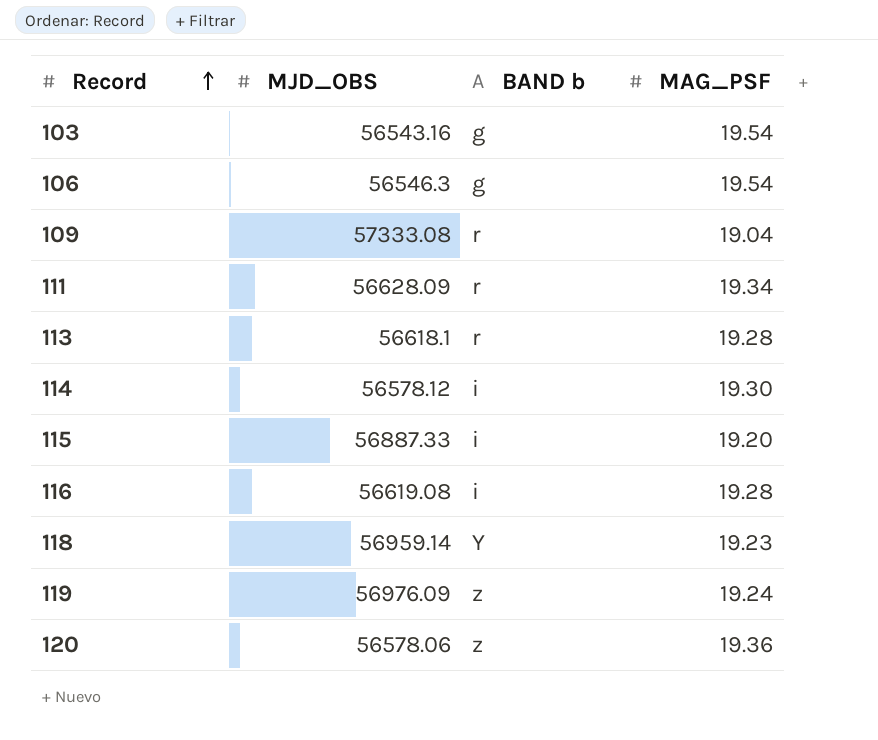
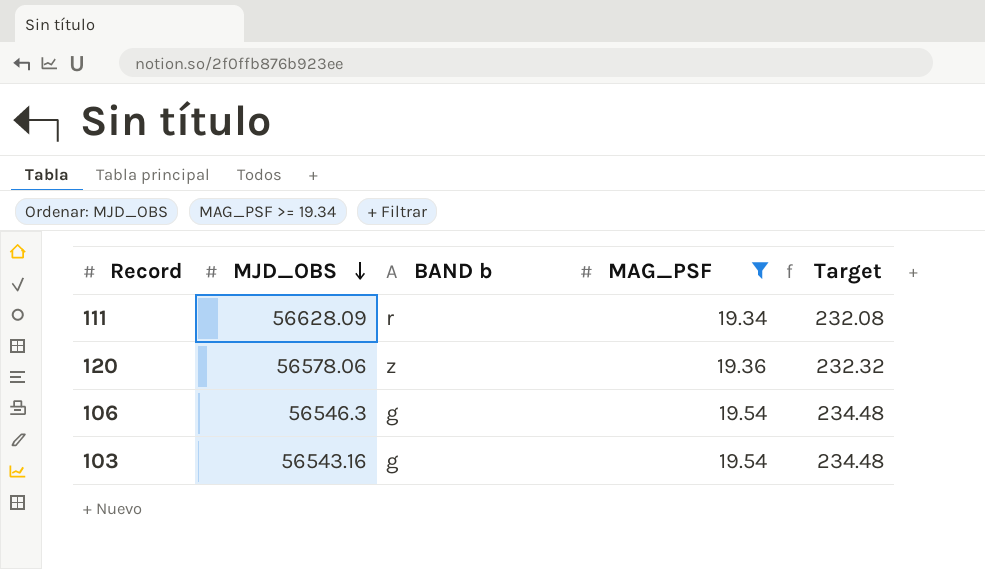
filter: none -> MAG_PSF >= 19.34
row order: Record ascending -> MJD_OBS descending
column Target | formula: none -> [MAG_PSF] * 12

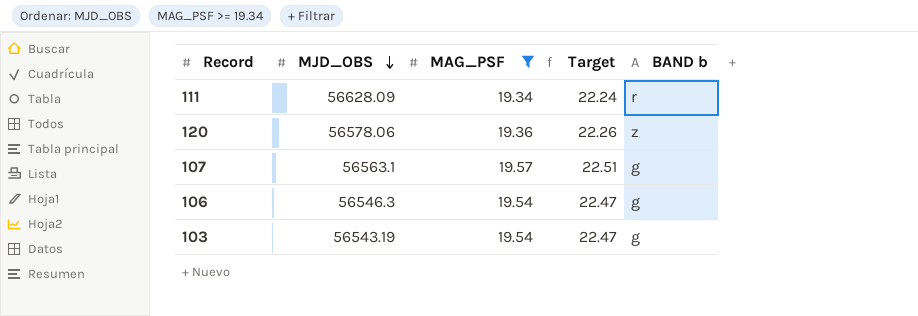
column Target | formula: [MAG_PSF] * 12 -> [MAG_PSF] * 1.15
column BAND b | position: 3 -> 5
row 107: none -> 56563.1 | 19.57 | 22.51 | g
103 | MJD_OBS: 56543.16 -> 56543.19

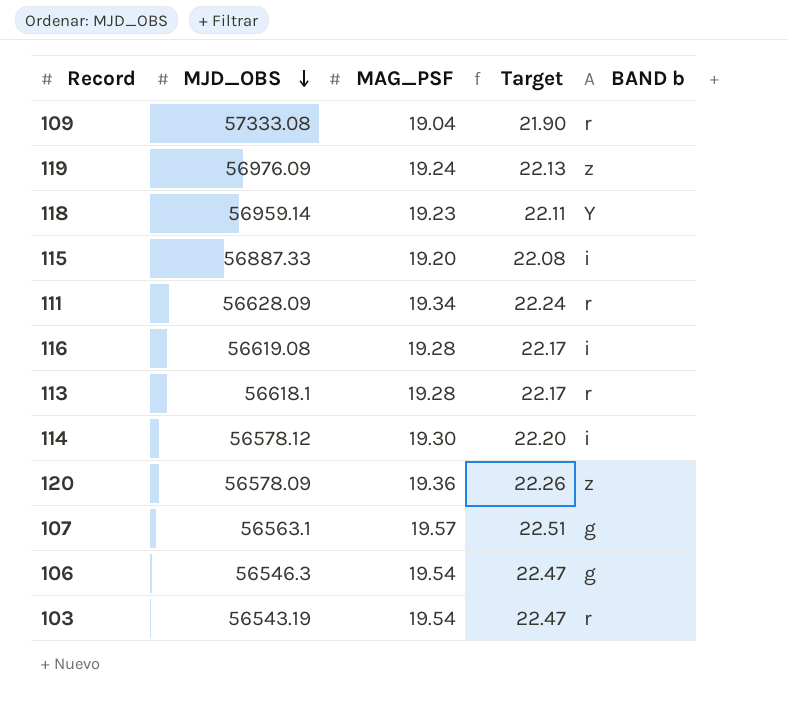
filter: MAG_PSF >= 19.34 -> none
120 | MJD_OBS: 56578.06 -> 56578.09
103 | BAND b: g -> r

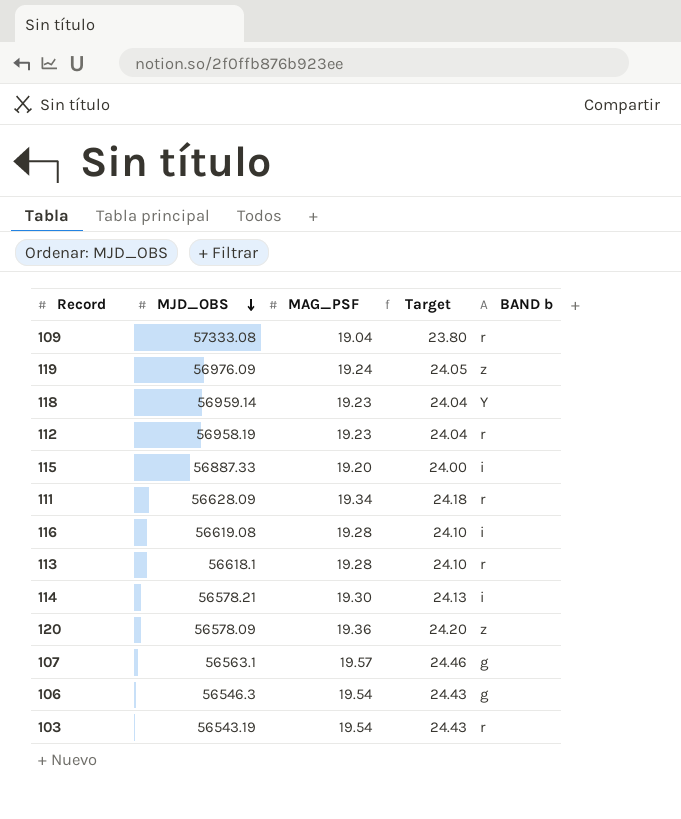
column Target | formula: [MAG_PSF] * 1.15 -> [MAG_PSF] * 1.25
row 112: none -> 56958.19 | 19.23 | 24.04 | r
114 | MJD_OBS: 56578.12 -> 56578.21

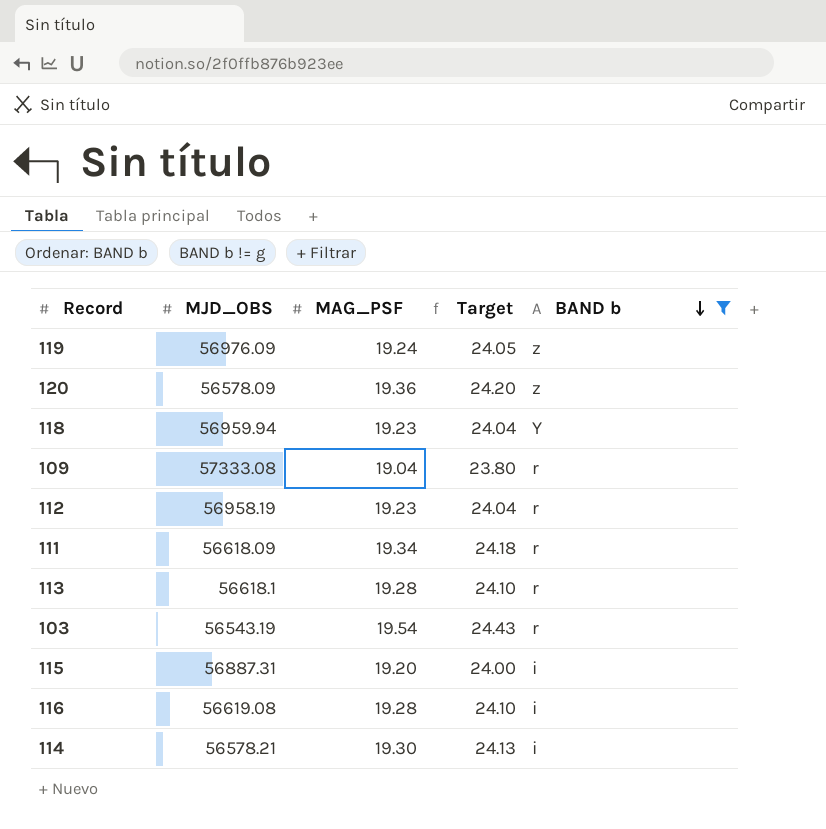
filter: none -> BAND b != g
row order: MJD_OBS descending -> BAND b descending
118 | MJD_OBS: 56959.14 -> 56959.94
111 | MJD_OBS: 56628.09 -> 56618.09
115 | MJD_OBS: 56887.33 -> 56887.31

